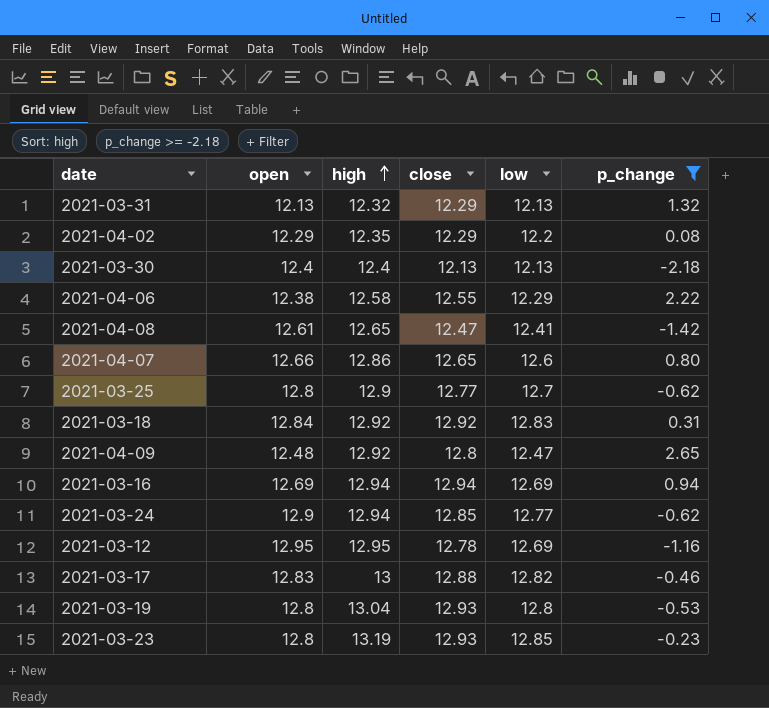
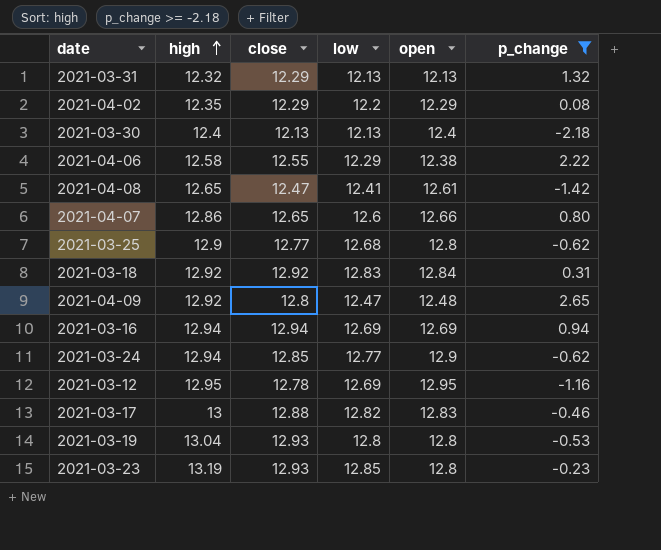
column open | position: 2 -> 5
2021-03-25 | low: 12.7 -> 12.68

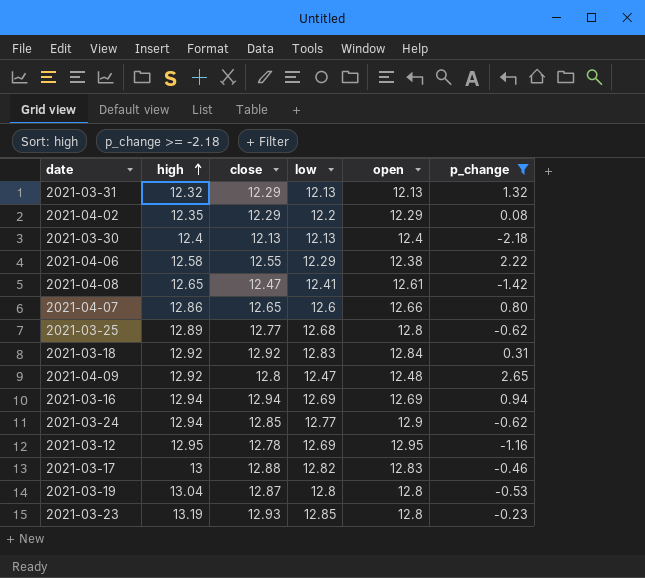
2021-03-25 | high: 12.9 -> 12.89
2021-03-19 | close: 12.93 -> 12.87

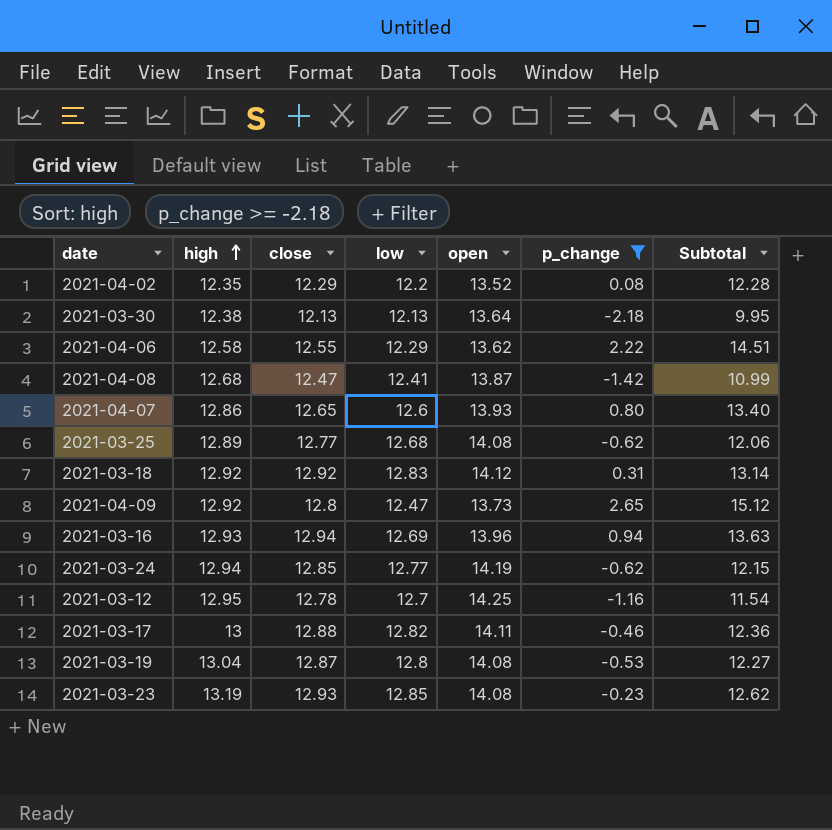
column Subtotal | formula: none -> [low] + [p_change]
row 2021-03-31: 12.32 | 12.29 | 12.13 | 12.13 | 1.32 -> none
2021-04-02 | open: 12.29 -> 13.52
2021-03-30 | high: 12.4 -> 12.38
2021-03-30 | open: 12.4 -> 13.64
2021-04-06 | open: 12.38 -> 13.62
2021-04-08 | high: 12.65 -> 12.68
2021-04-08 | open: 12.61 -> 13.87
2021-04-07 | open: 12.66 -> 13.93
2021-03-25 | open: 12.8 -> 14.08
2021-03-18 | open: 12.84 -> 14.12
2021-04-09 | open: 12.48 -> 13.73
2021-03-16 | high: 12.94 -> 12.93
2021-03-16 | open: 12.69 -> 13.96
2021-03-24 | open: 12.9 -> 14.19
2021-03-12 | low: 12.69 -> 12.7
2021-03-12 | open: 12.95 -> 14.25
2021-03-17 | open: 12.83 -> 14.11
2021-03-19 | open: 12.8 -> 14.08
2021-03-23 | open: 12.8 -> 14.08

